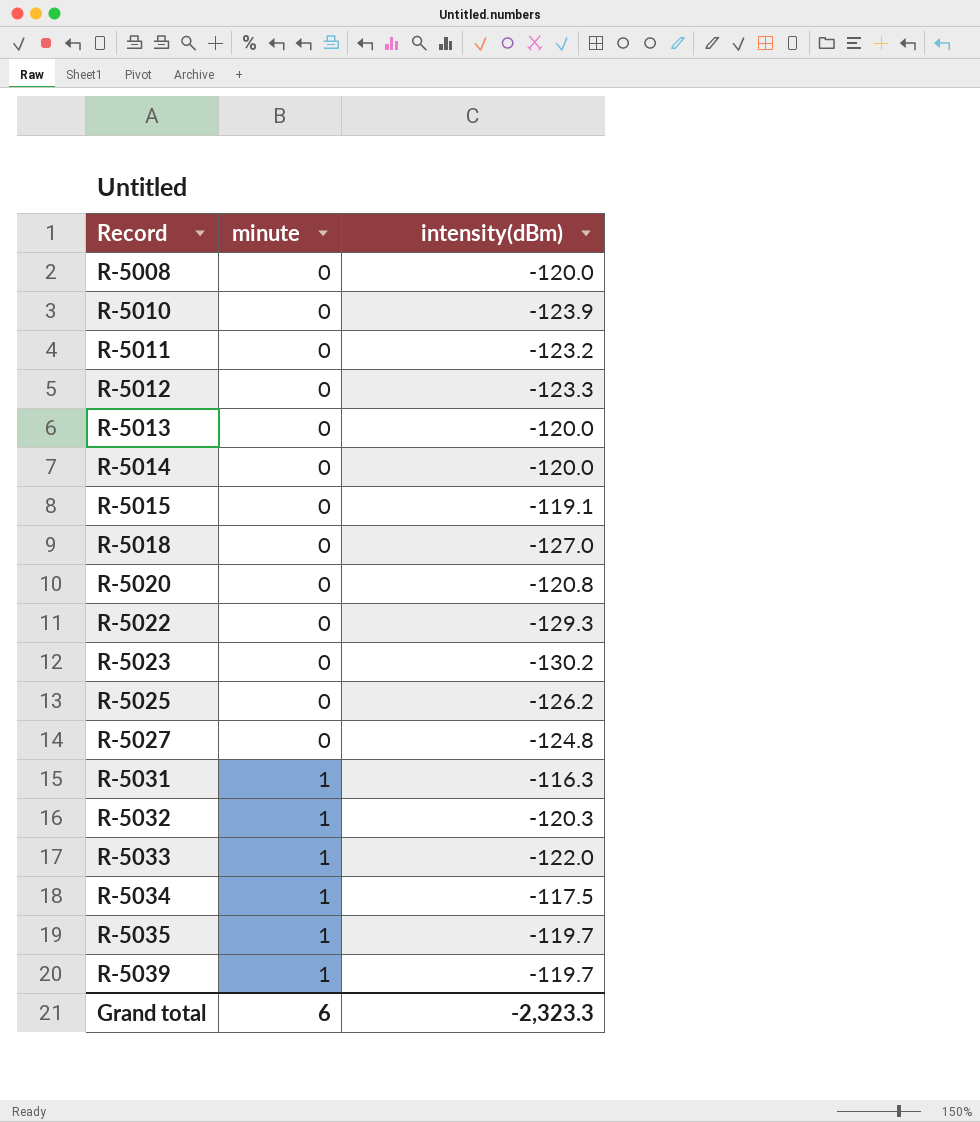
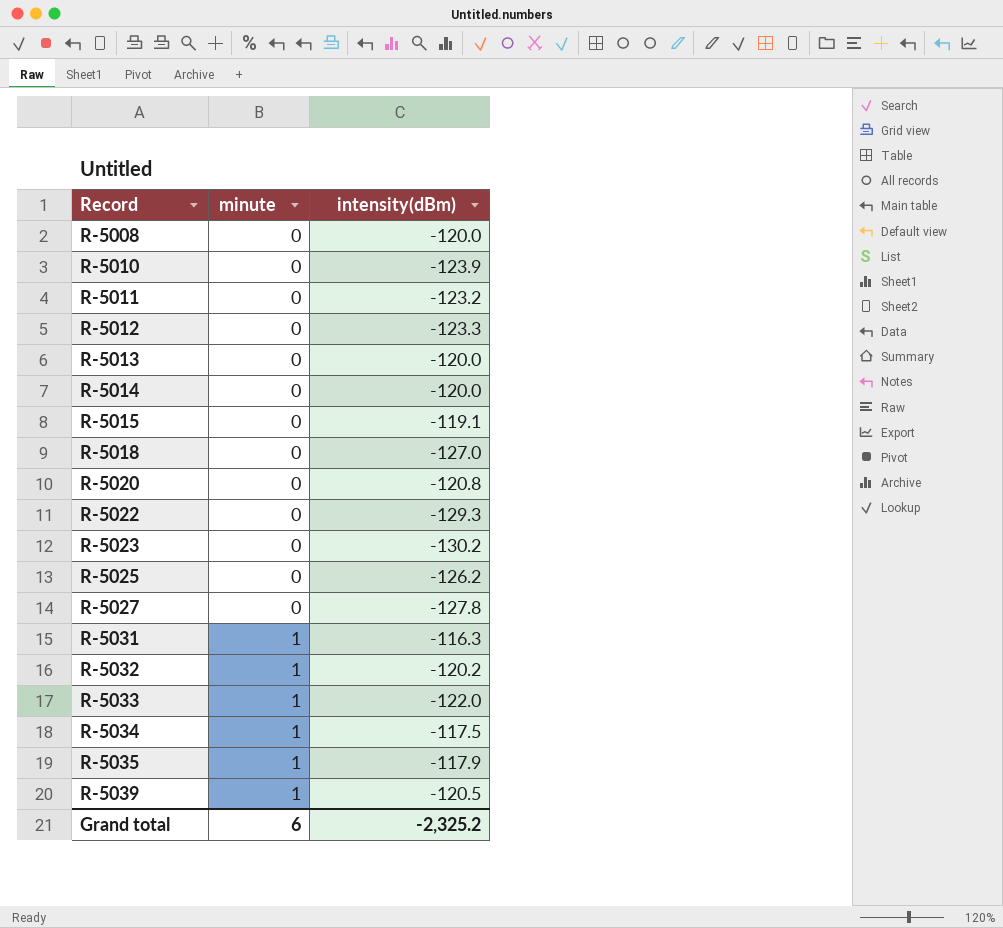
R-5027 | intensity(dBm): -124.8 -> -127.8
R-5032 | intensity(dBm): -120.3 -> -120.2
R-5035 | intensity(dBm): -119.7 -> -117.9
R-5039 | intensity(dBm): -119.7 -> -120.5
Grand total | intensity(dBm): -2,323.3 -> -2,325.2

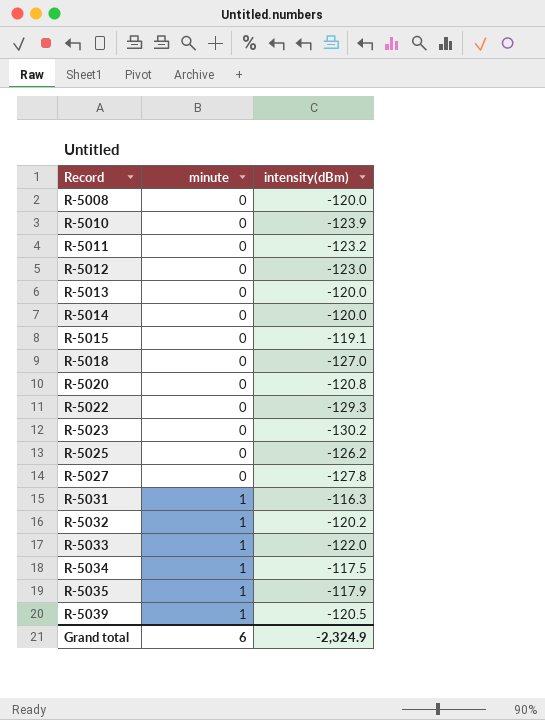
R-5012 | intensity(dBm): -123.3 -> -123.0
Grand total | intensity(dBm): -2,325.2 -> -2,324.9

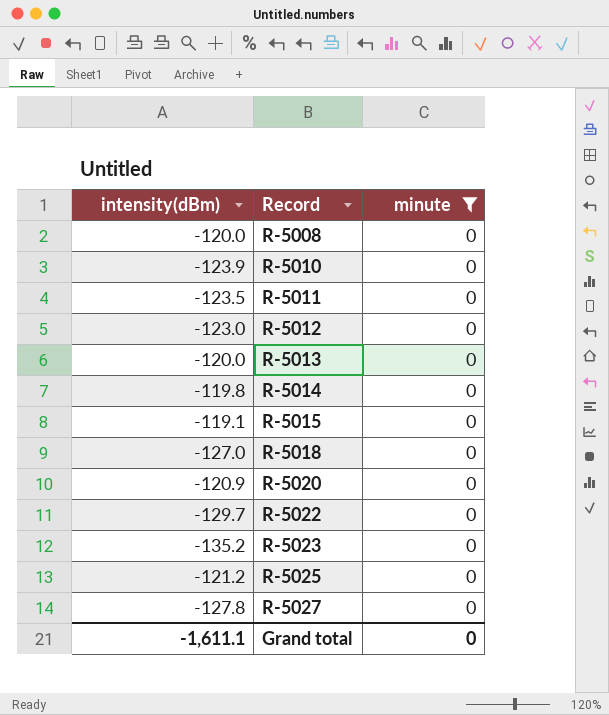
filter: none -> minute = 0
column intensity(dBm) | position: 3 -> 1
R-5011 | intensity(dBm): -123.2 -> -123.5
R-5014 | intensity(dBm): -120.0 -> -119.8
R-5020 | intensity(dBm): -120.8 -> -120.9
R-5022 | intensity(dBm): -129.3 -> -129.7
R-5023 | intensity(dBm): -130.2 -> -135.2
R-5025 | intensity(dBm): -126.2 -> -121.2
Grand total | intensity(dBm): -2,324.9 -> -1,611.1
Grand total | minute: 6 -> 0

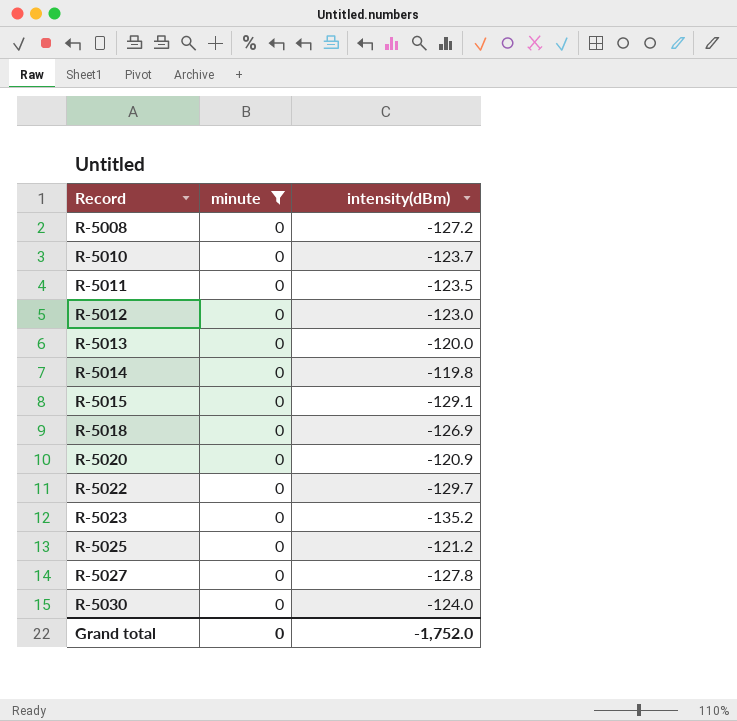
column intensity(dBm) | position: 1 -> 3
R-5008 | intensity(dBm): -120.0 -> -127.2
R-5010 | intensity(dBm): -123.9 -> -123.7
R-5015 | intensity(dBm): -119.1 -> -129.1
R-5018 | intensity(dBm): -127.0 -> -126.9
row R-5030: none -> 0 | -124.0
Grand total | intensity(dBm): -1,611.1 -> -1,752.0

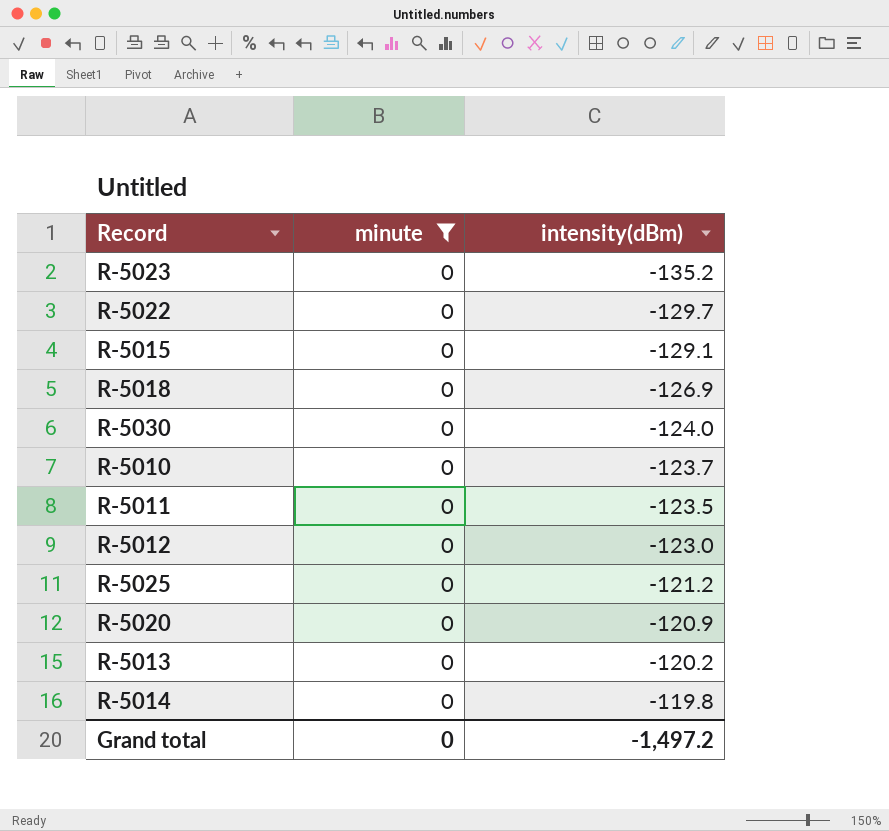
row order: Record ascending -> intensity(dBm) ascending
row R-5008: 0 | -127.2 -> none
row R-5027: 0 | -127.8 -> none
R-5013 | intensity(dBm): -120.0 -> -120.2
Grand total | intensity(dBm): -1,752.0 -> -1,497.2

